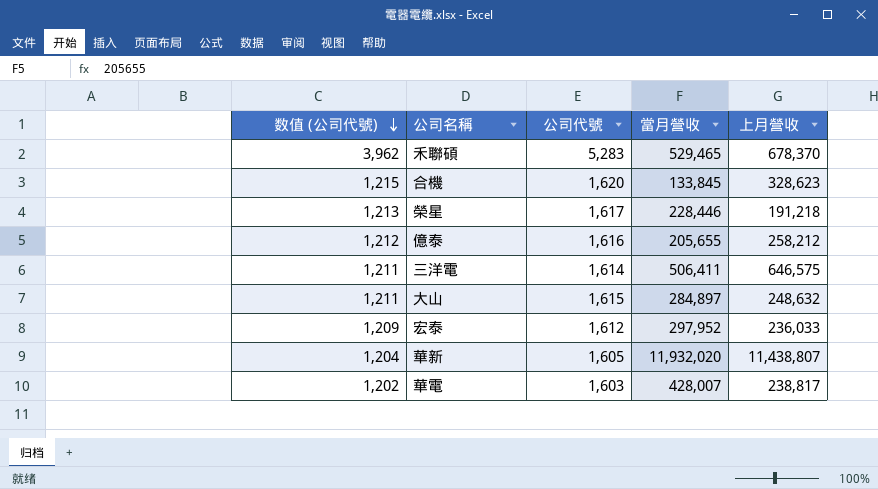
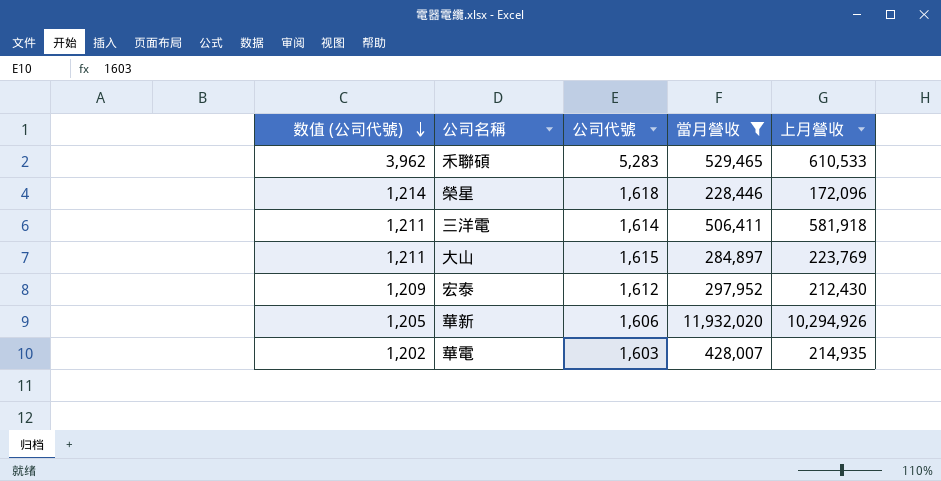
filter: none -> 當月營收 >= 228,446
禾聯碩 | 上月營收: 678,370 -> 610,533
榮星 | 数值 (公司代號): 1,213 -> 1,214
榮星 | 公司代號: 1,617 -> 1,618
榮星 | 上月營收: 191,218 -> 172,096
三洋電 | 上月營收: 646,575 -> 581,918
大山 | 上月營收: 248,632 -> 223,769
宏泰 | 上月營收: 236,033 -> 212,430
華新 | 数值 (公司代號): 1,204 -> 1,205
華新 | 公司代號: 1,605 -> 1,606
華新 | 上月營收: 11,438,807 -> 10,294,926
華電 | 上月營收: 238,817 -> 214,935

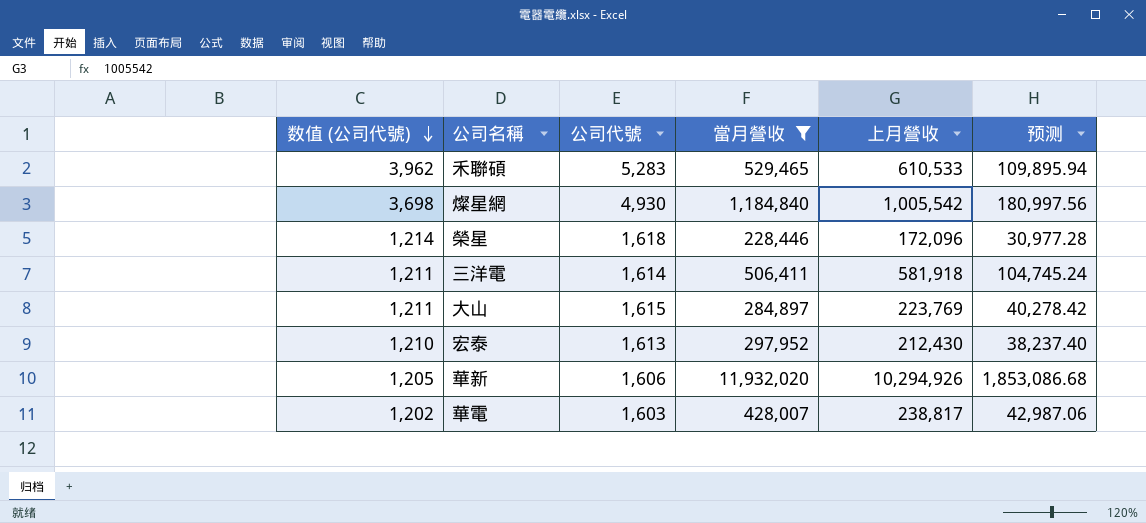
column 预测 | formula: none -> [上月營收] * 0.18
row 燦星網: none -> 3,698 | 4,930 | 1,184,840 | 1,005,542 | 180,997.56
宏泰 | 数值 (公司代號): 1,209 -> 1,210
宏泰 | 公司代號: 1,612 -> 1,613
華電 | 上月營收: 214,935 -> 238,817

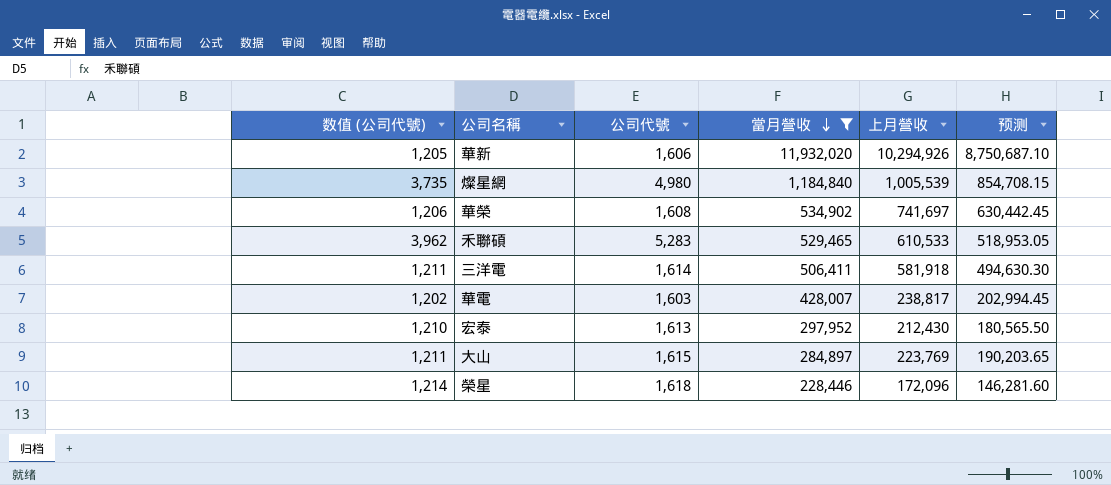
row order: 数值 (公司代號) descending -> 當月營收 descending
column 预测 | formula: [上月營收] * 0.18 -> [上月營收] * 0.85
燦星網 | 数值 (公司代號): 3,698 -> 3,735
燦星網 | 公司代號: 4,930 -> 4,980
燦星網 | 上月營收: 1,005,542 -> 1,005,539
row 華榮: none -> 1,206 | 1,608 | 534,902 | 741,697 | 630,442.45

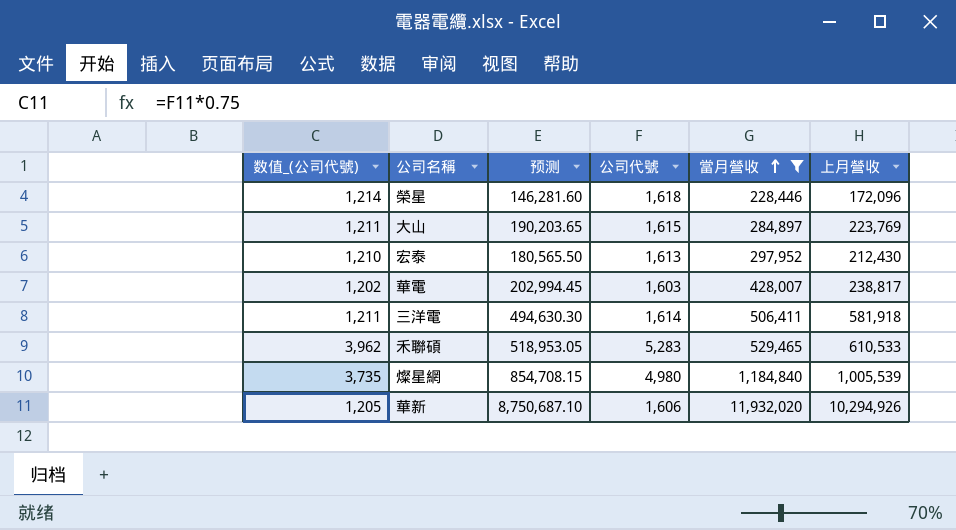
row order: 當月營收 descending -> 當月營收 ascending
column name: 数值 (公司代號) -> 数值_(公司代號)
column 预测 | position: 6 -> 3
row 華榮: 1,206 | 1,608 | 534,902 | 741,697 | 630,442.45 -> none

